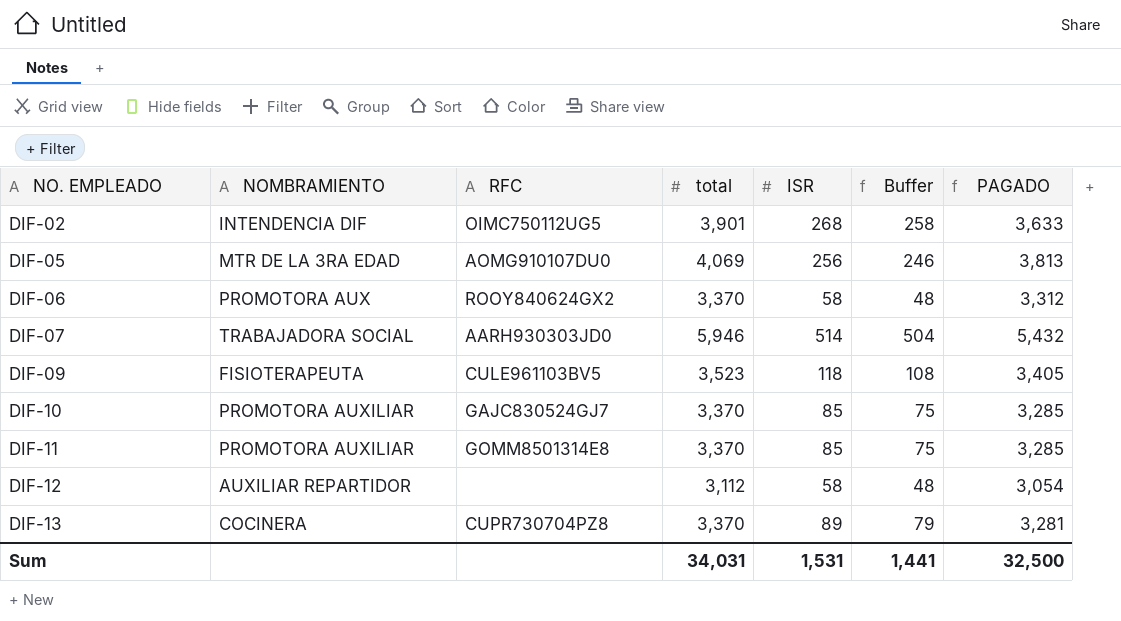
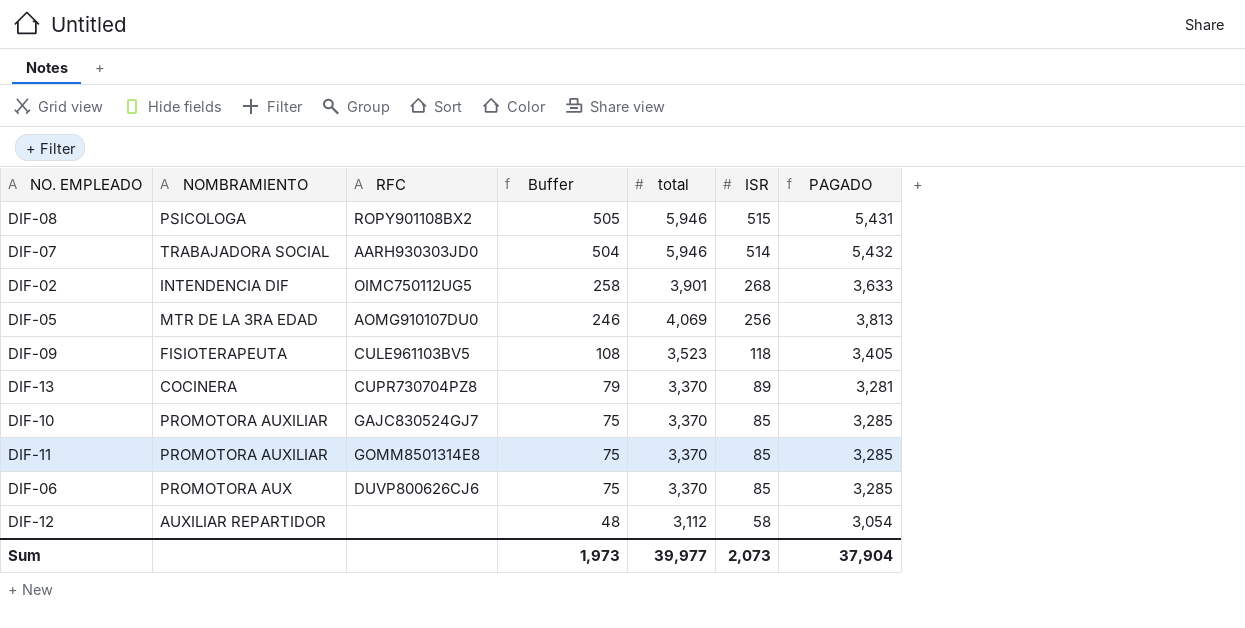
row order: NO. EMPLEADO ascending -> Buffer descending
column Buffer | position: 6 -> 4
row DIF-08: none -> PSICOLOGA | ROPY901108BX2 | 505 | 5,946 | 515 | 5,431
DIF-06 | RFC: ROOY840624GX2 -> DUVP800626CJ6
DIF-06 | Buffer: 48 -> 75
DIF-06 | ISR: 58 -> 85
DIF-06 | PAGADO: 3,312 -> 3,285
Sum | Buffer: 1,441 -> 1,973
Sum | total: 34,031 -> 39,977
Sum | ISR: 1,531 -> 2,073
Sum | PAGADO: 32,500 -> 37,904

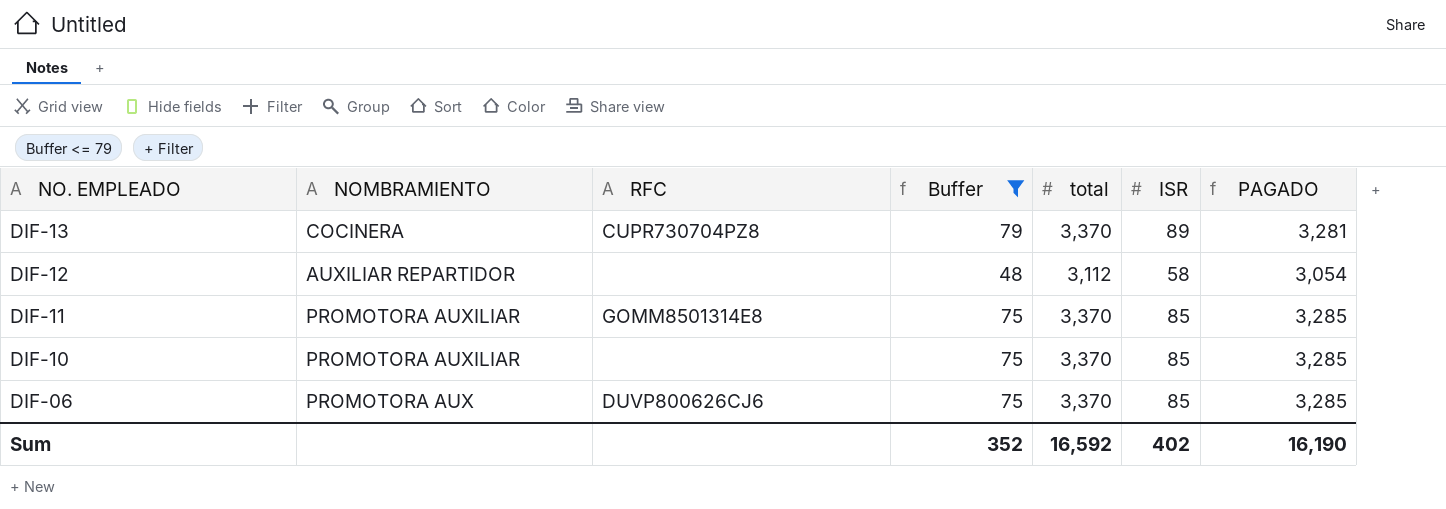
filter: none -> Buffer <= 79
row order: Buffer descending -> NO. EMPLEADO descending
DIF-10 | RFC: GAJC830524GJ7 -> none
Sum | Buffer: 1,973 -> 352
Sum | total: 39,977 -> 16,592
Sum | ISR: 2,073 -> 402
Sum | PAGADO: 37,904 -> 16,190

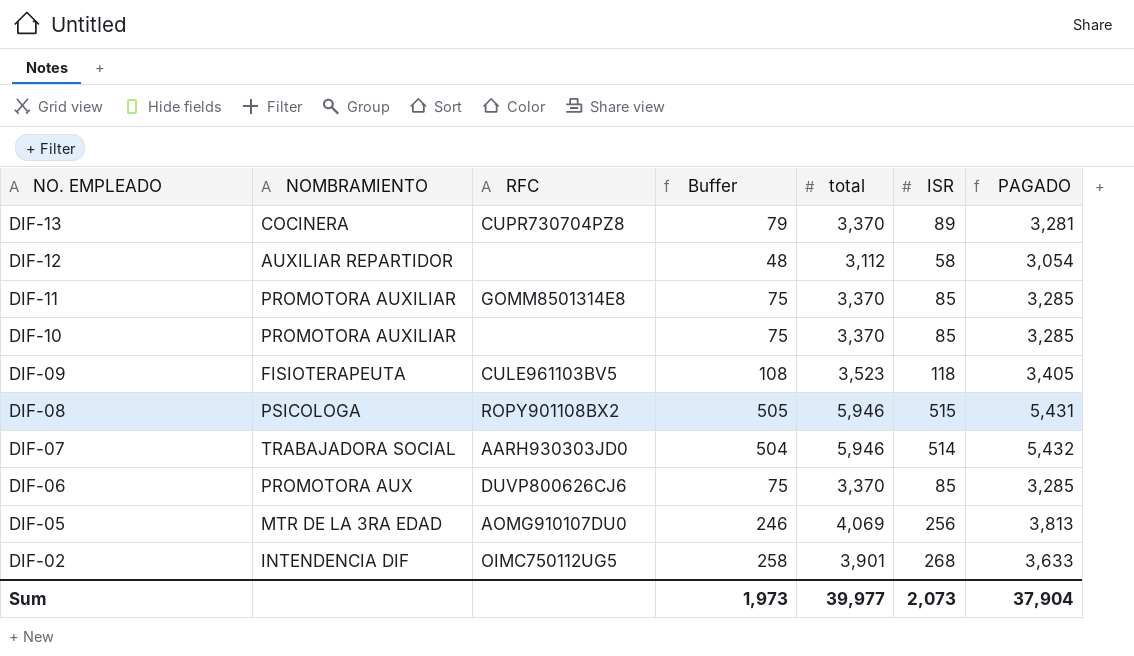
filter: Buffer <= 79 -> none
Sum | Buffer: 352 -> 1,973
Sum | total: 16,592 -> 39,977
Sum | ISR: 402 -> 2,073
Sum | PAGADO: 16,190 -> 37,904

